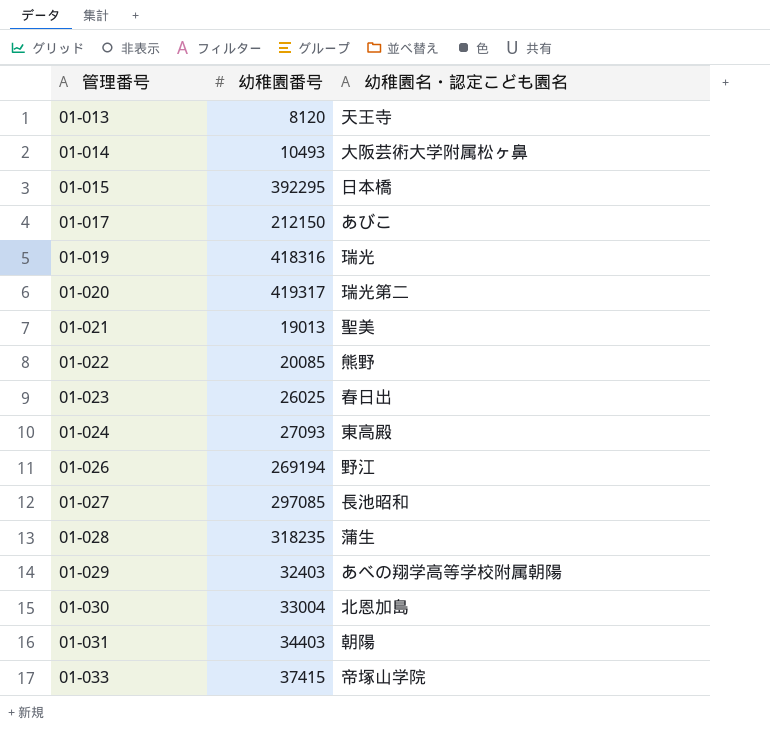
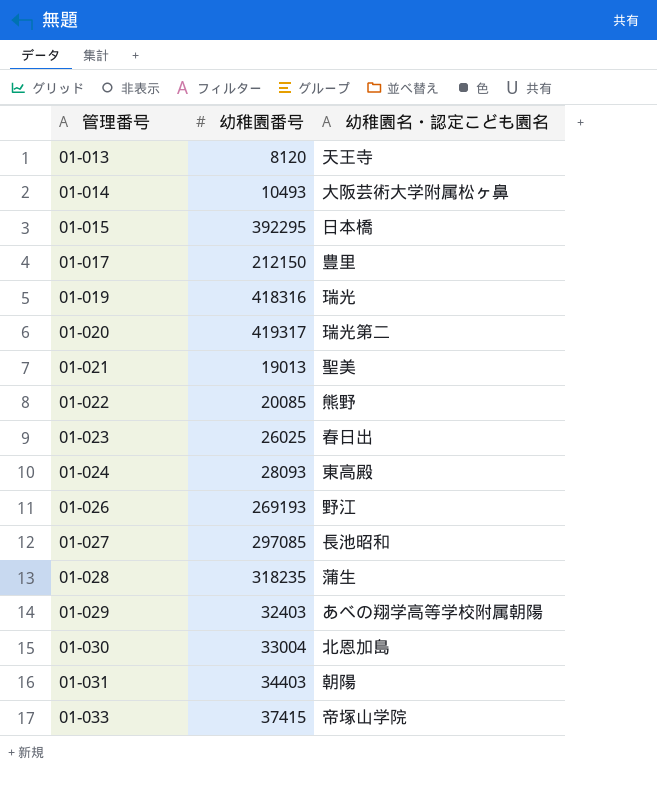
01-017 | 幼稚園名・認定こども園名: あびこ -> 豊里
01-024 | 幼稚園番号: 27093 -> 28093
01-026 | 幼稚園番号: 269194 -> 269193

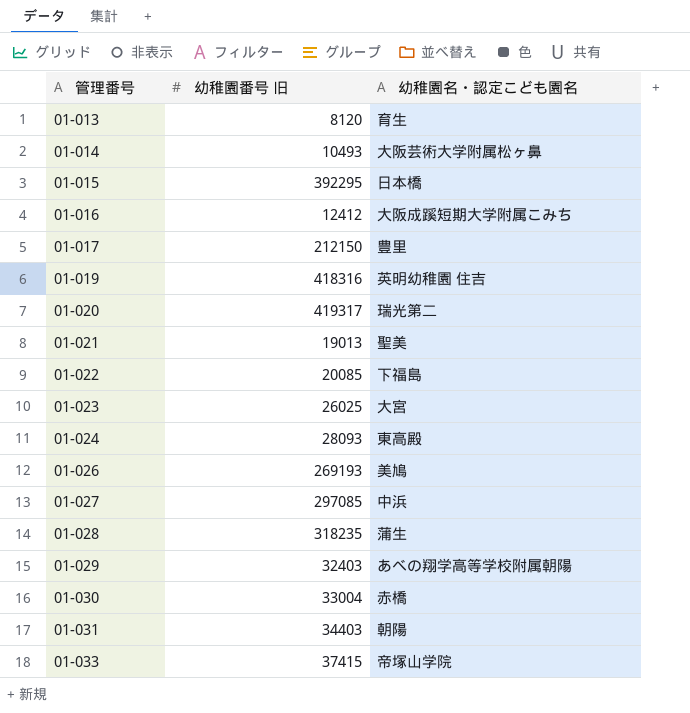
column name: 幼稚園番号 -> 幼稚園番号 旧
01-013 | 幼稚園名・認定こども園名: 天王寺 -> 育生
row 01-016: none -> 12412 | 大阪成蹊短期大学附属こみち
01-019 | 幼稚園名・認定こども園名: 瑞光 -> 英明幼稚園 住吉
01-022 | 幼稚園名・認定こども園名: 熊野 -> 下福島
01-023 | 幼稚園名・認定こども園名: 春日出 -> 大宮
01-026 | 幼稚園名・認定こども園名: 野江 -> 美鳩
01-027 | 幼稚園名・認定こども園名: 長池昭和 -> 中浜
01-030 | 幼稚園名・認定こども園名: 北恩加島 -> 赤橋

